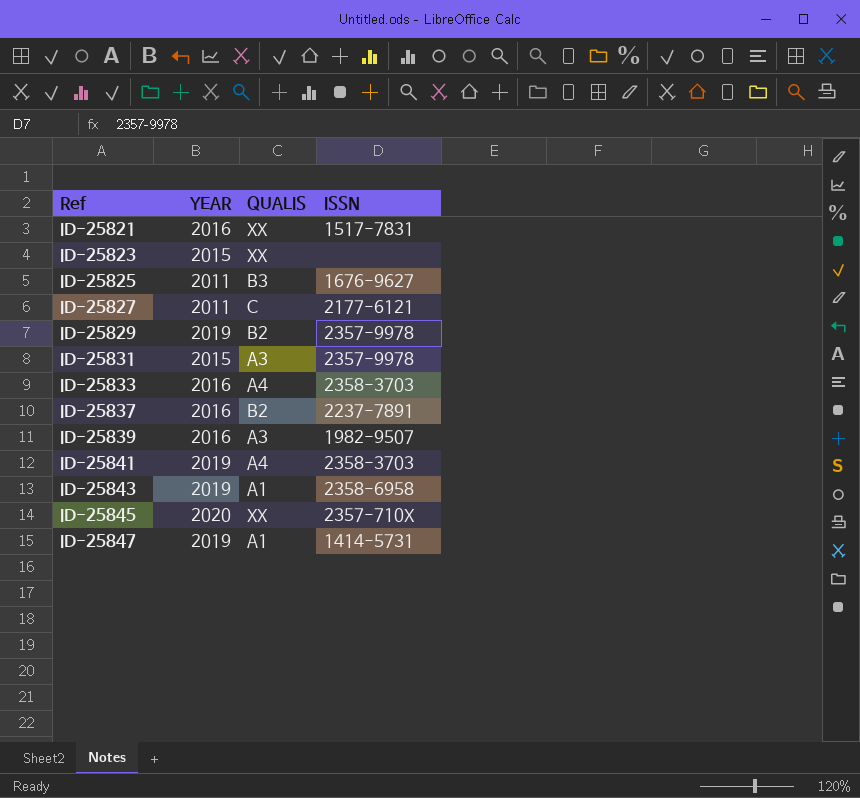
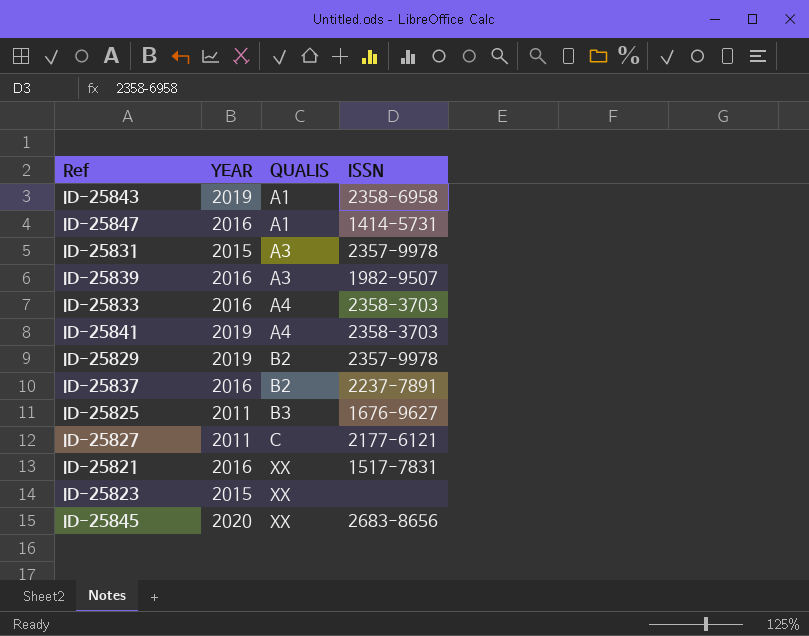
row order: Ref ascending -> QUALIS ascending
ID-25847 | YEAR: 2019 -> 2016
ID-25845 | ISSN: 2357-710X -> 2683-8656

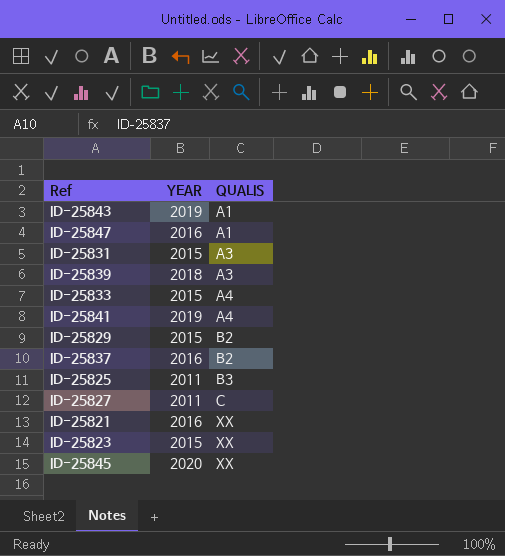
column ISSN | position: 4 -> none
ID-25839 | YEAR: 2016 -> 2018
ID-25833 | YEAR: 2016 -> 2015
ID-25829 | YEAR: 2019 -> 2015

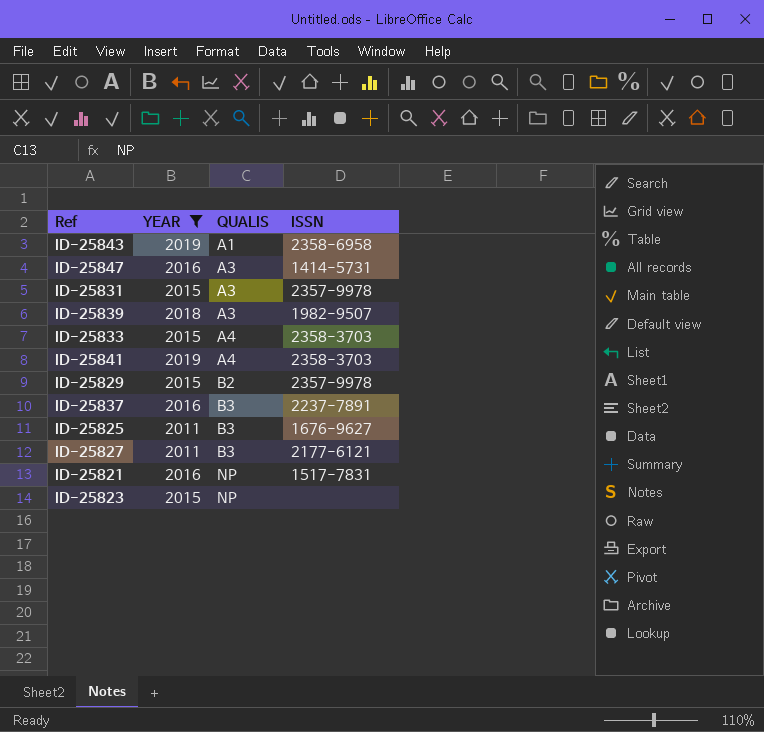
filter: none -> YEAR != 2020
column ISSN | position: none -> 4
ID-25847 | QUALIS: A1 -> A3
ID-25837 | QUALIS: B2 -> B3
ID-25827 | QUALIS: C -> B3
ID-25821 | QUALIS: XX -> NP
ID-25823 | QUALIS: XX -> NP

